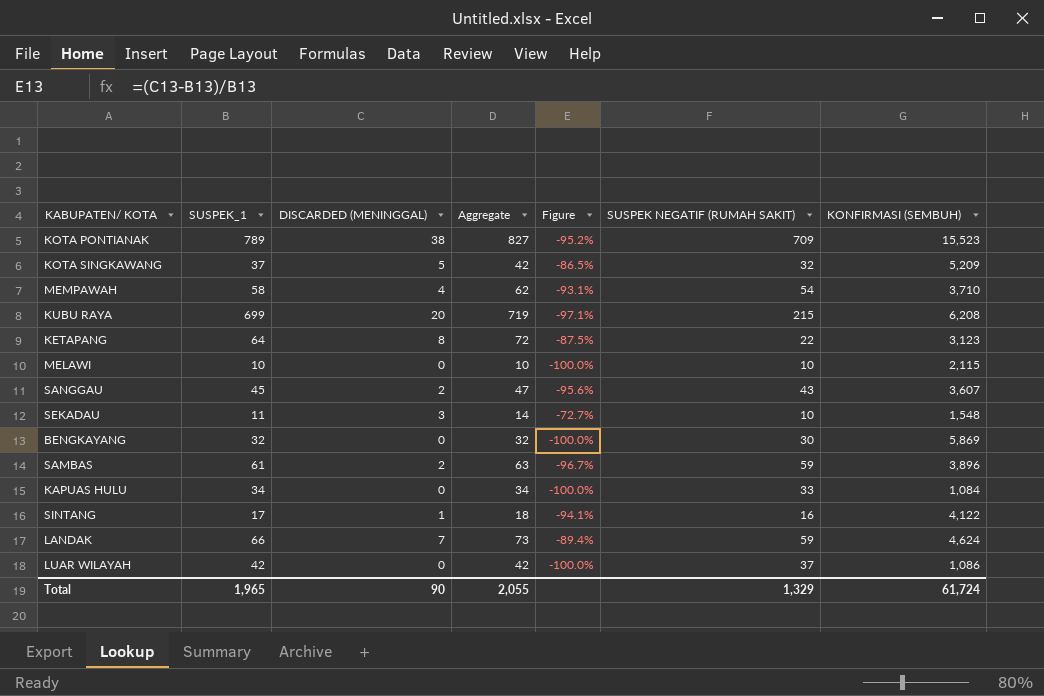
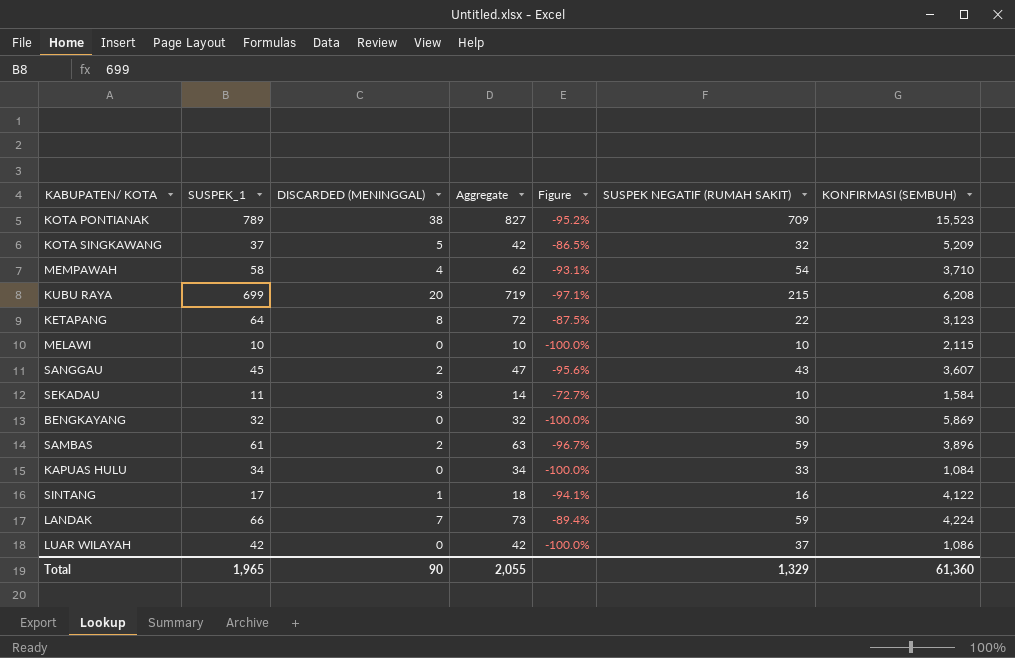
SEKADAU | KONFIRMASI (SEMBUH): 1,548 -> 1,584
LANDAK | KONFIRMASI (SEMBUH): 4,624 -> 4,224
Total | KONFIRMASI (SEMBUH): 61,724 -> 61,360

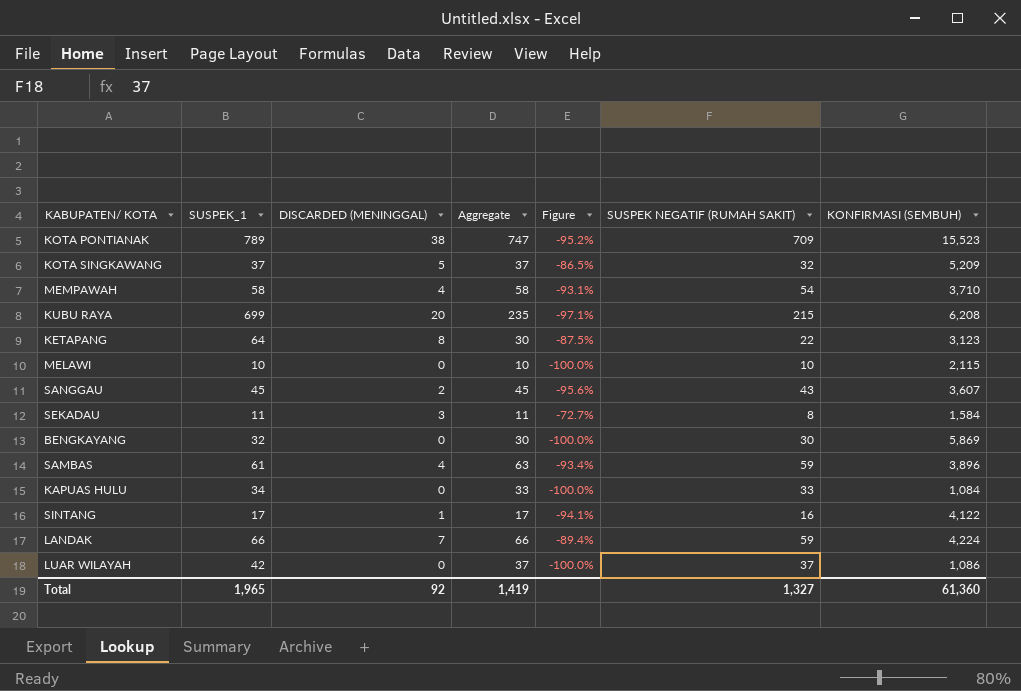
column Aggregate | formula: [SUSPEK_1] + [DISCARDED (MENINGGAL)] -> [DISCARDED (MENINGGAL)] + [SUSPEK NEGATIF (RUMAH SAKIT)]
SEKADAU | SUSPEK NEGATIF (RUMAH SAKIT): 10 -> 8
SAMBAS | DISCARDED (MENINGGAL): 2 -> 4
SAMBAS | Figure: -96.7% -> -93.4%
Total | DISCARDED (MENINGGAL): 90 -> 92
Total | Aggregate: 2,055 -> 1,419
Total | SUSPEK NEGATIF (RUMAH SAKIT): 1,329 -> 1,327

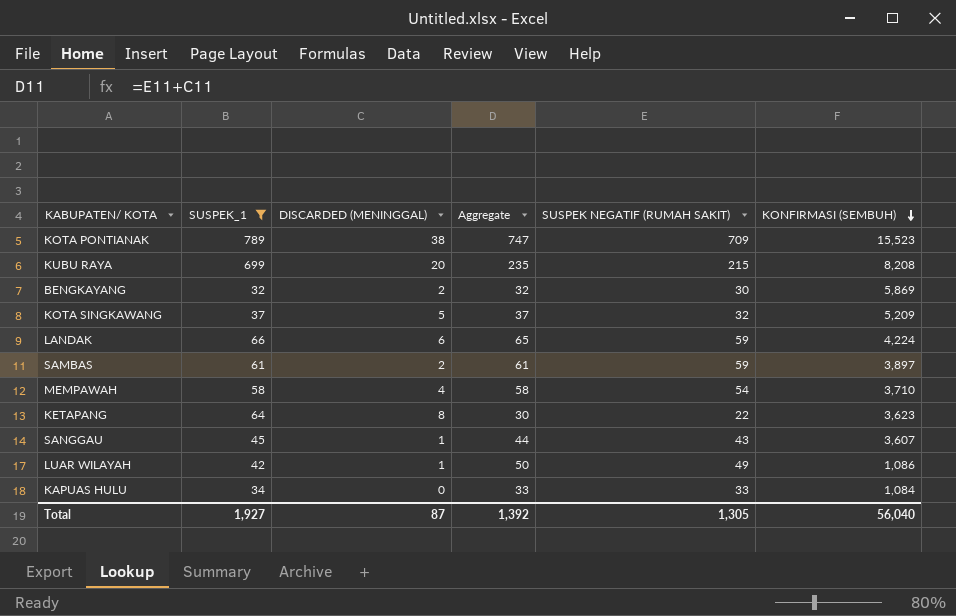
filter: none -> SUSPEK_1 >= 32
row order: none -> KONFIRMASI (SEMBUH) descending
column Figure | formula: ([DISCARDED (MENINGGAL)] - [SUSPEK_1]) / [SUSPEK_1] -> none
KUBU RAYA | KONFIRMASI (SEMBUH): 6,208 -> 8,208
BENGKAYANG | DISCARDED (MENINGGAL): 0 -> 2
BENGKAYANG | Aggregate: 30 -> 32
LANDAK | DISCARDED (MENINGGAL): 7 -> 6
LANDAK | Aggregate: 66 -> 65
SAMBAS | DISCARDED (MENINGGAL): 4 -> 2
SAMBAS | Aggregate: 63 -> 61
SAMBAS | KONFIRMASI (SEMBUH): 3,896 -> 3,897
KETAPANG | KONFIRMASI (SEMBUH): 3,123 -> 3,623
SANGGAU | DISCARDED (MENINGGAL): 2 -> 1
SANGGAU | Aggregate: 45 -> 44
LUAR WILAYAH | DISCARDED (MENINGGAL): 0 -> 1
LUAR WILAYAH | Aggregate: 37 -> 50
LUAR WILAYAH | SUSPEK NEGATIF (RUMAH SAKIT): 37 -> 49
Total | SUSPEK_1: 1,965 -> 1,927
Total | DISCARDED (MENINGGAL): 92 -> 87
Total | Aggregate: 1,419 -> 1,392
Total | SUSPEK NEGATIF (RUMAH SAKIT): 1,327 -> 1,305
Total | KONFIRMASI (SEMBUH): 61,360 -> 56,040

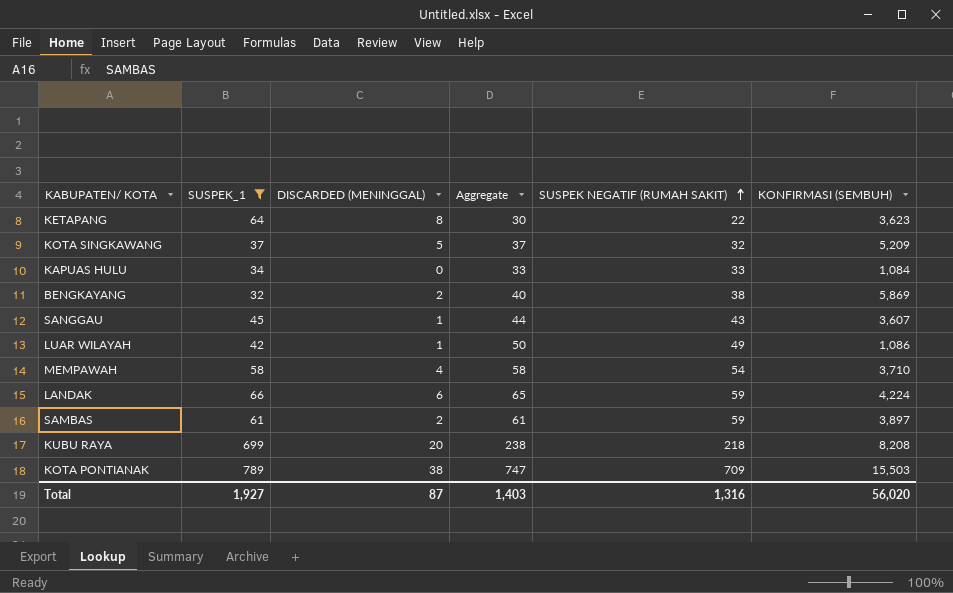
row order: KONFIRMASI (SEMBUH) descending -> SUSPEK NEGATIF (RUMAH SAKIT) ascending
BENGKAYANG | Aggregate: 32 -> 40
BENGKAYANG | SUSPEK NEGATIF (RUMAH SAKIT): 30 -> 38
KUBU RAYA | Aggregate: 235 -> 238
KUBU RAYA | SUSPEK NEGATIF (RUMAH SAKIT): 215 -> 218
KOTA PONTIANAK | KONFIRMASI (SEMBUH): 15,523 -> 15,503
Total | Aggregate: 1,392 -> 1,403
Total | SUSPEK NEGATIF (RUMAH SAKIT): 1,305 -> 1,316
Total | KONFIRMASI (SEMBUH): 56,040 -> 56,020

